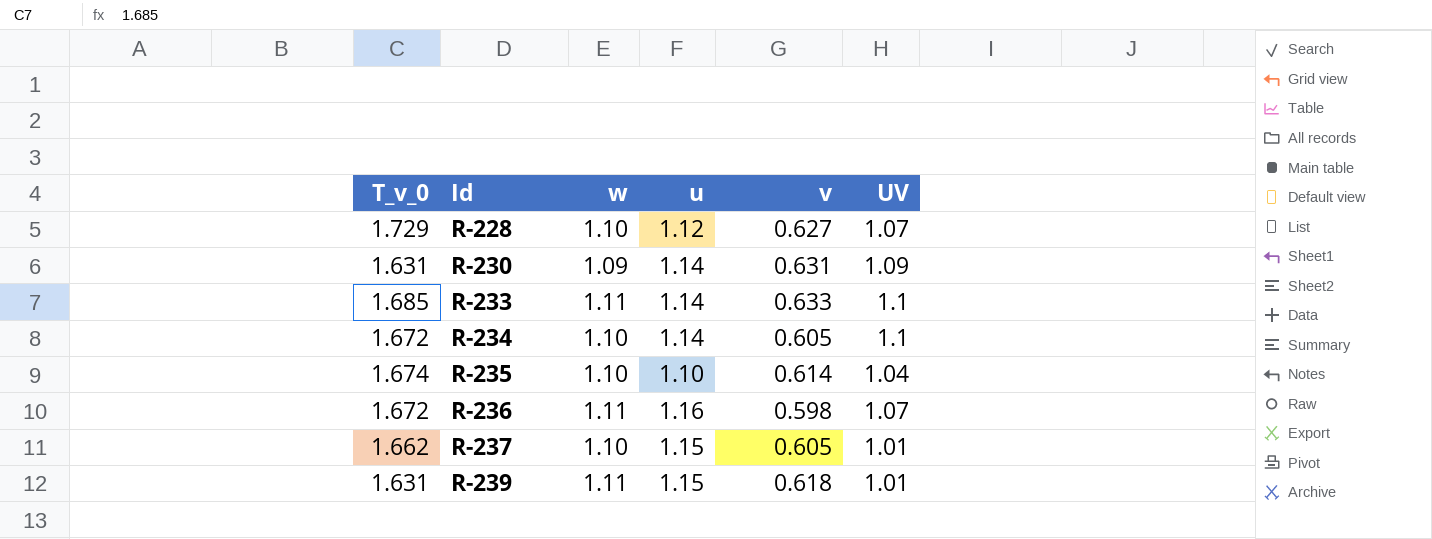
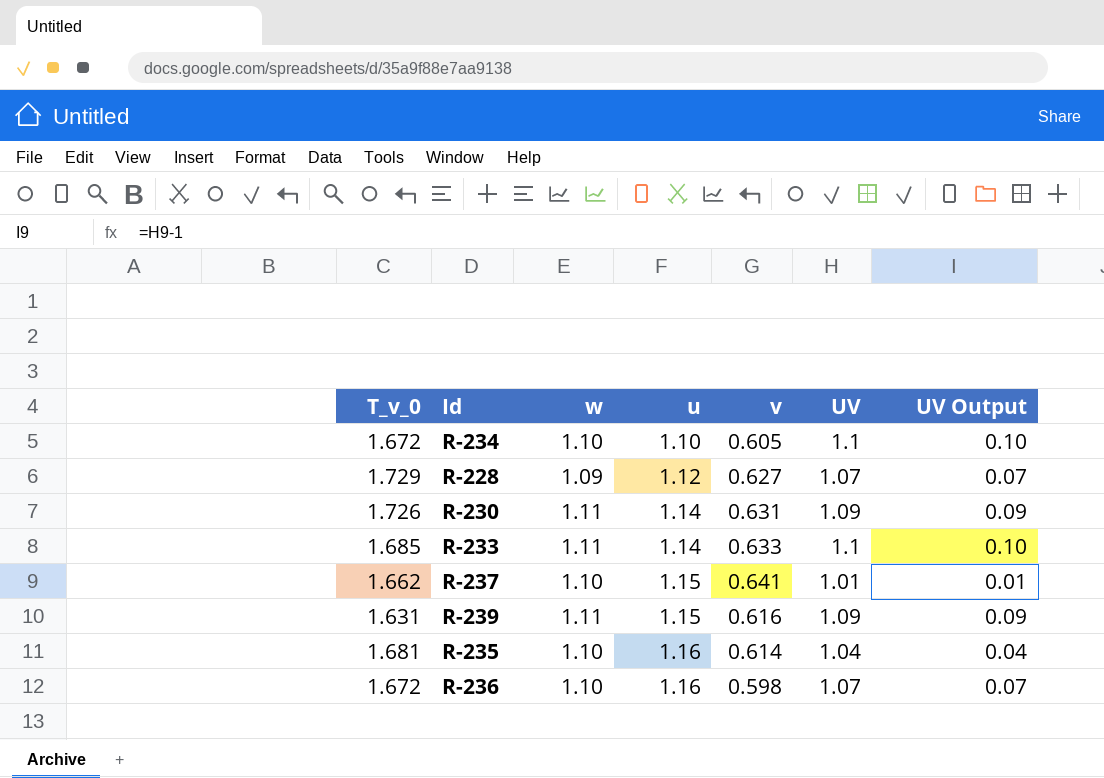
row order: Id ascending -> u ascending
column UV Output | formula: none -> [UV] - 1
R-234 | u: 1.14 -> 1.10
R-228 | w: 1.10 -> 1.09
R-230 | T_v_0: 1.631 -> 1.726
R-230 | w: 1.09 -> 1.11
R-237 | v: 0.605 -> 0.641
R-239 | v: 0.618 -> 0.616
R-239 | UV: 1.01 -> 1.09
R-235 | T_v_0: 1.674 -> 1.681
R-235 | u: 1.10 -> 1.16
R-236 | w: 1.11 -> 1.10

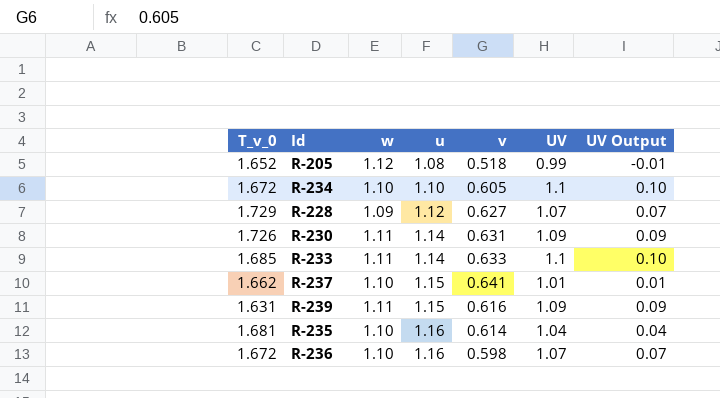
row R-205: none -> 1.652 | 1.12 | 1.08 | 0.518 | 0.99 | -0.01

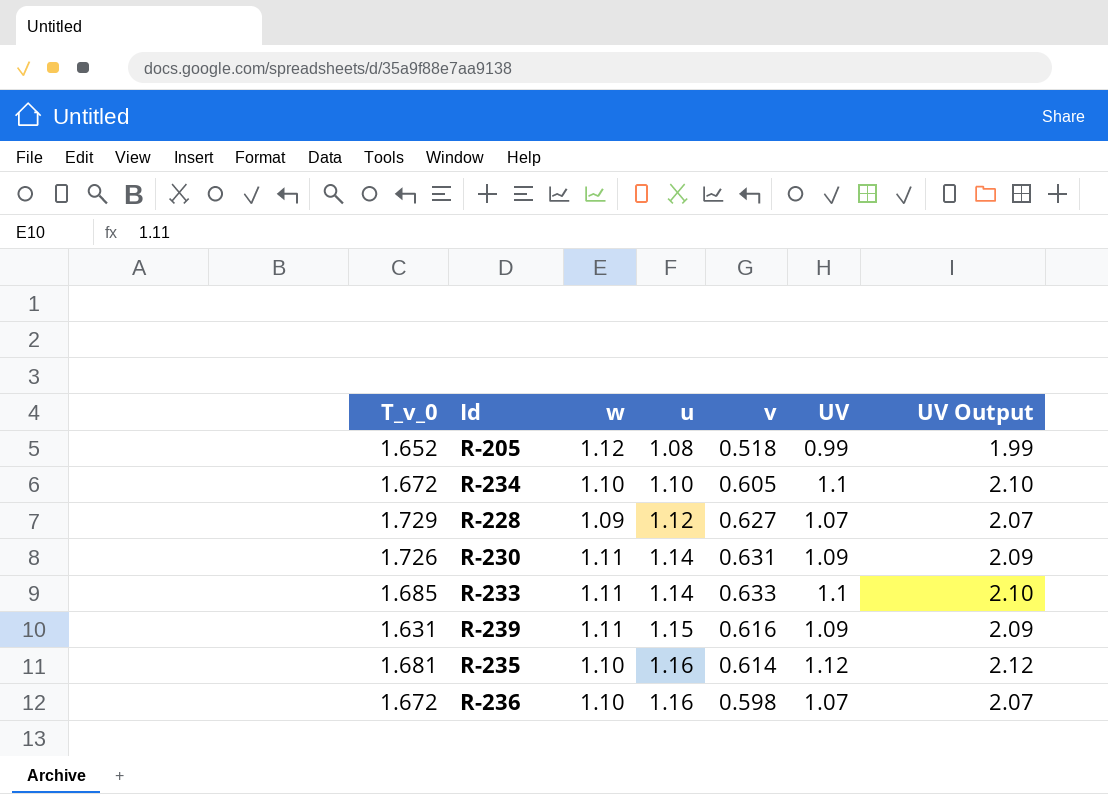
column UV Output | formula: [UV] - 1 -> [UV] + 1
row R-237: 1.662 | 1.10 | 1.15 | 0.641 | 1.01 | 0.01 -> none
R-235 | UV: 1.04 -> 1.12

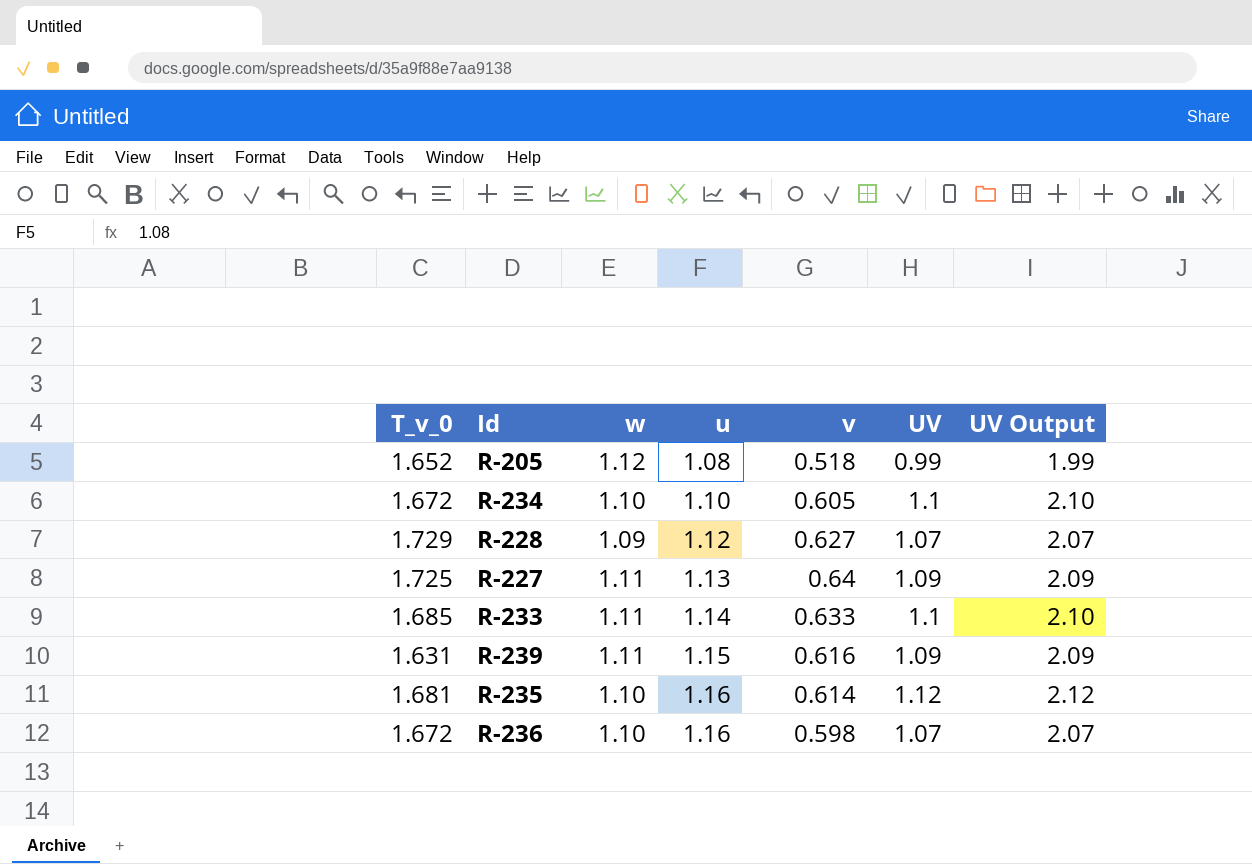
row R-230: 1.726 | 1.11 | 1.14 | 0.631 | 1.09 | 2.09 -> none
row R-227: none -> 1.725 | 1.11 | 1.13 | 0.64 | 1.09 | 2.09

